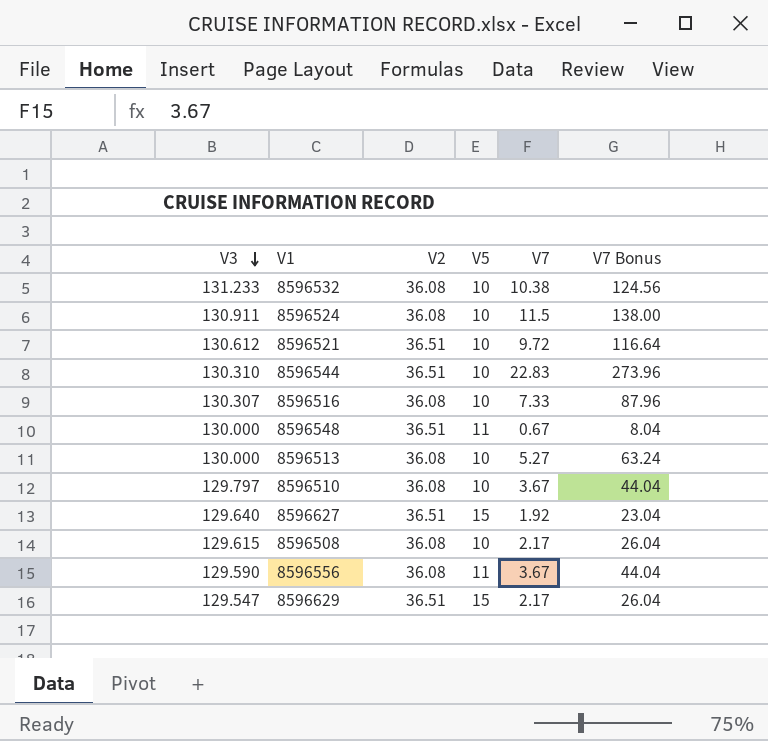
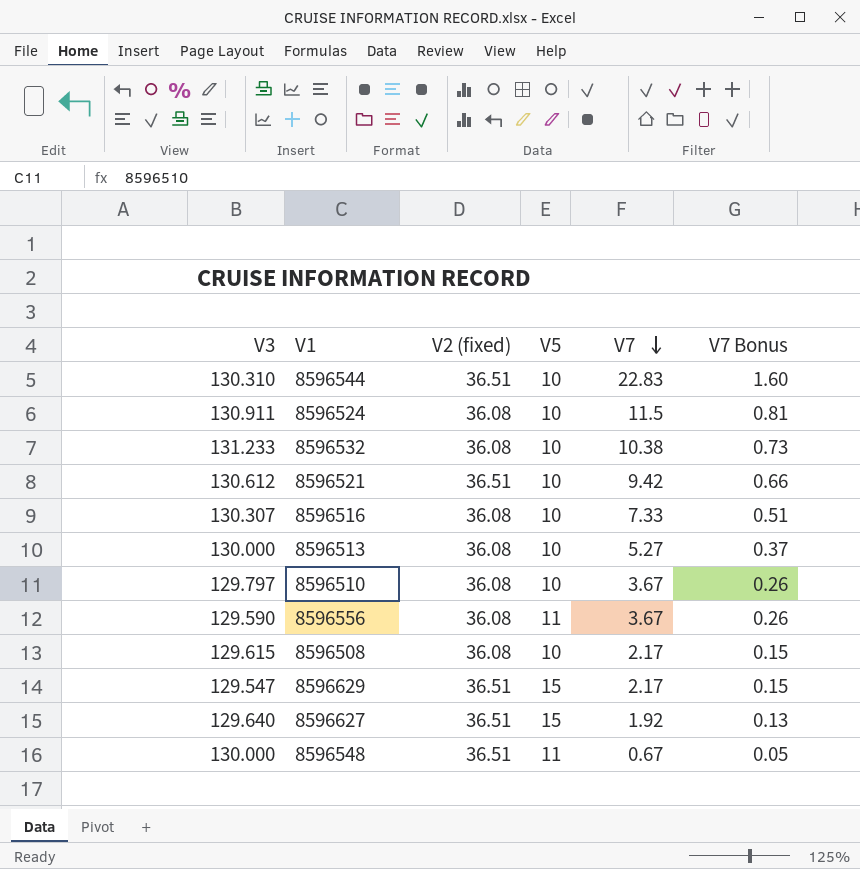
row order: V3 descending -> V7 descending
column name: V2 -> V2 (fixed)
column V7 Bonus | formula: [V7] * 12 -> [V7] * 0.07
8596521 | V7: 9.72 -> 9.42

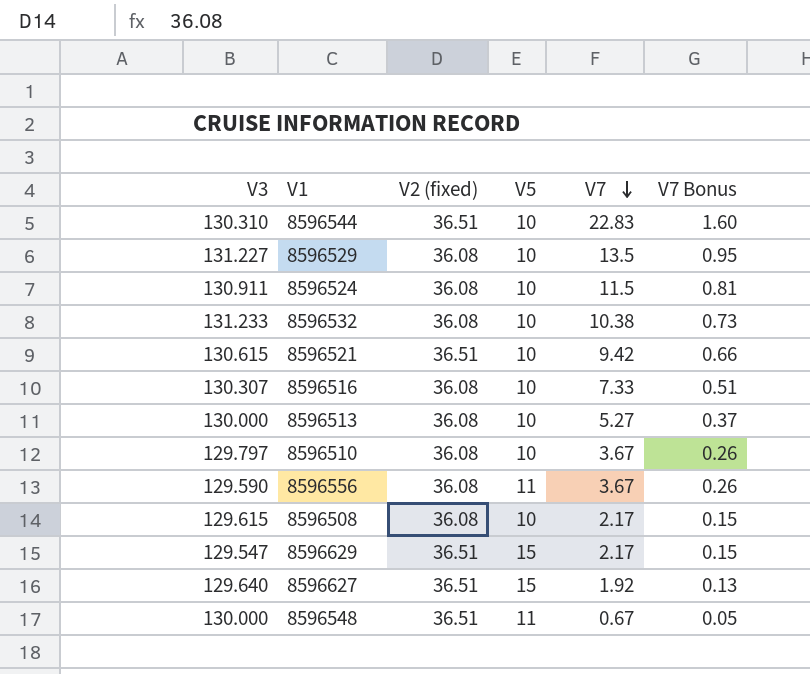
row 8596529: none -> 131.227 | 36.08 | 10 | 13.5 | 0.95
8596521 | V3: 130.612 -> 130.615

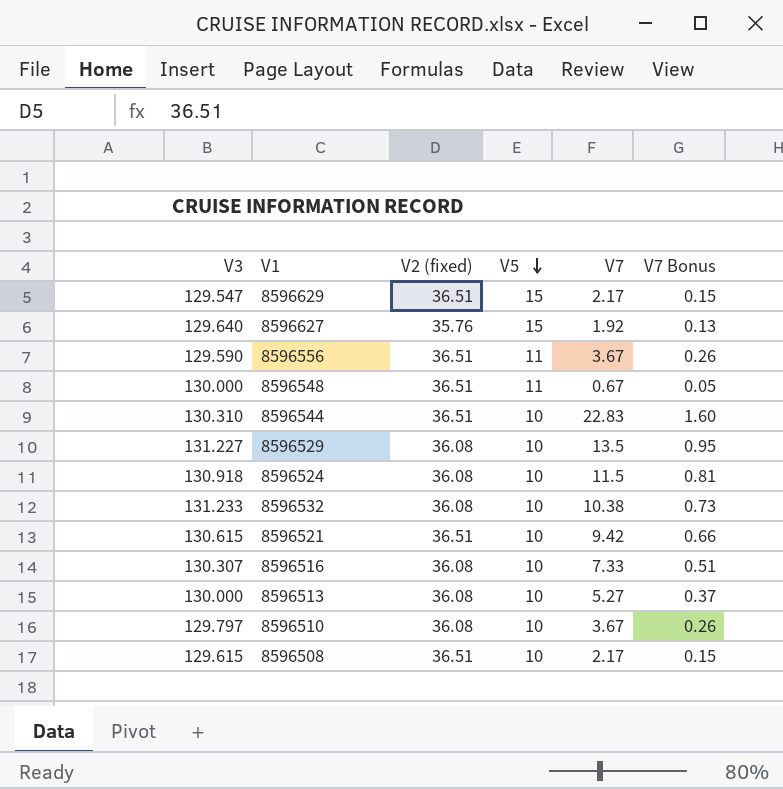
row order: V7 descending -> V5 descending
8596627 | V2 (fixed): 36.51 -> 35.76
8596556 | V2 (fixed): 36.08 -> 36.51
8596524 | V3: 130.911 -> 130.918
8596508 | V2 (fixed): 36.08 -> 36.51

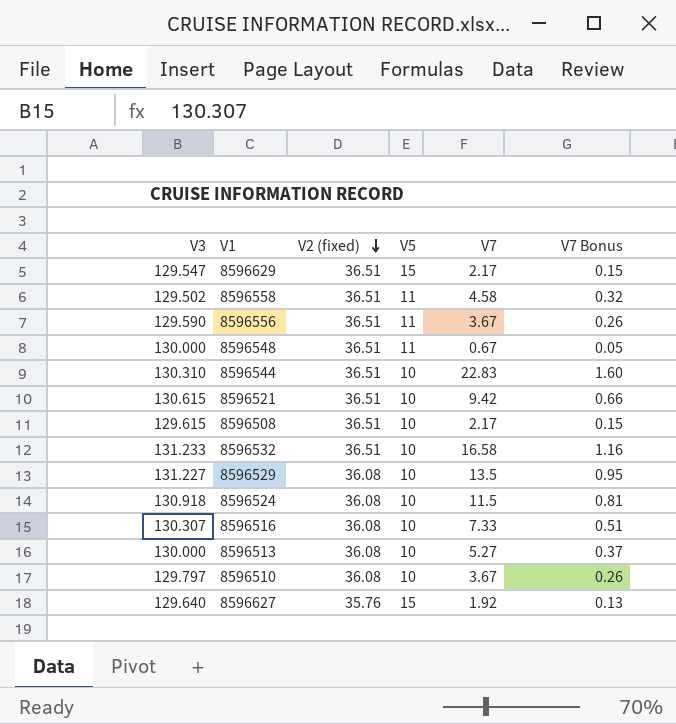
row order: V5 descending -> V2 (fixed) descending
row 8596558: none -> 129.502 | 36.51 | 11 | 4.58 | 0.32
8596532 | V2 (fixed): 36.08 -> 36.51
8596532 | V7: 10.38 -> 16.58
8596532 | V7 Bonus: 0.73 -> 1.16

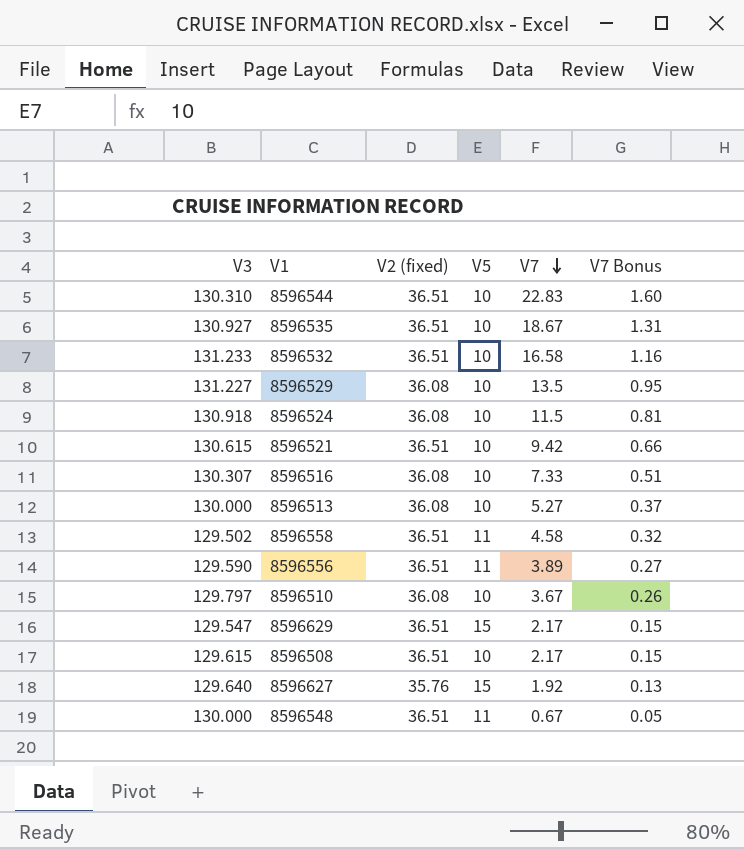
row order: V2 (fixed) descending -> V7 descending
row 8596535: none -> 130.927 | 36.51 | 10 | 18.67 | 1.31
8596556 | V7: 3.67 -> 3.89
8596556 | V7 Bonus: 0.26 -> 0.27

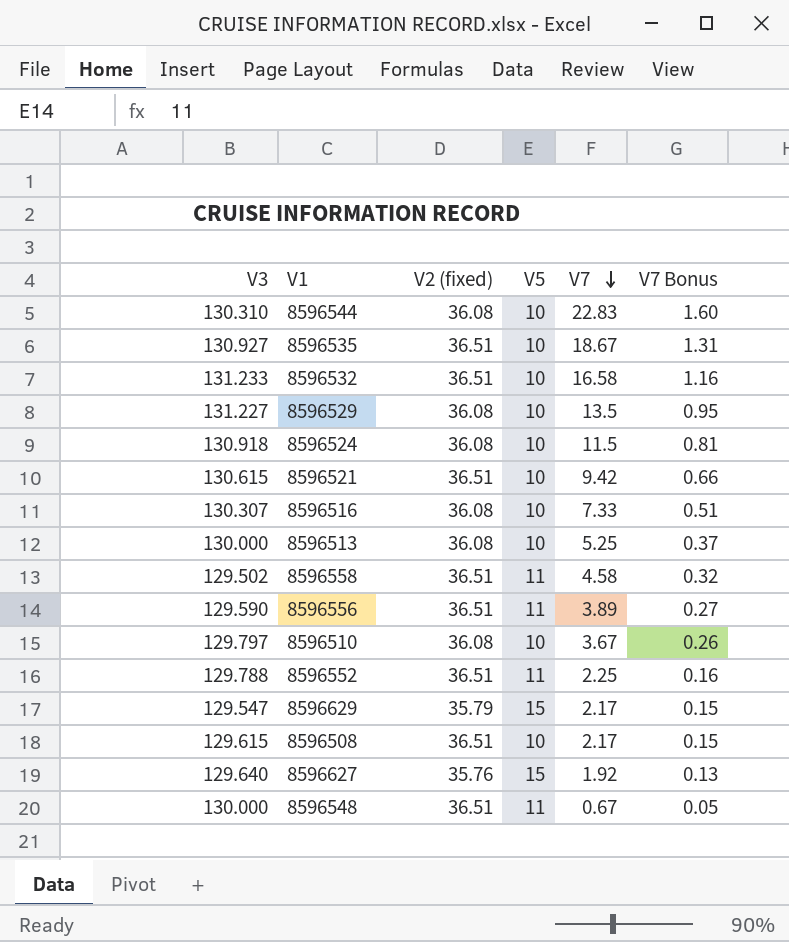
8596544 | V2 (fixed): 36.51 -> 36.08
8596513 | V7: 5.27 -> 5.25
row 8596552: none -> 129.788 | 36.51 | 11 | 2.25 | 0.16
8596629 | V2 (fixed): 36.51 -> 35.79

